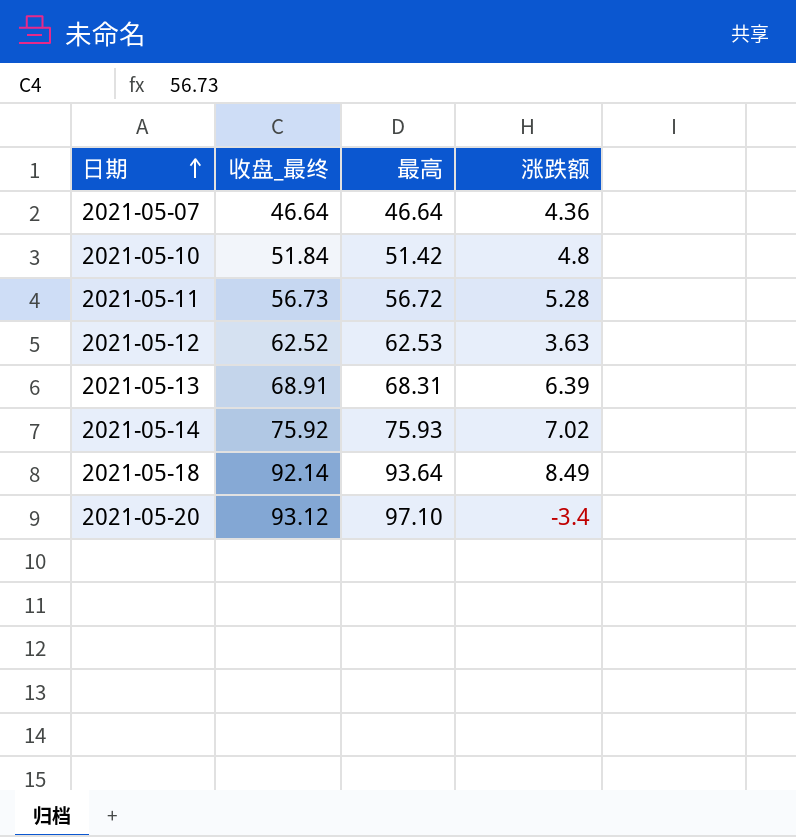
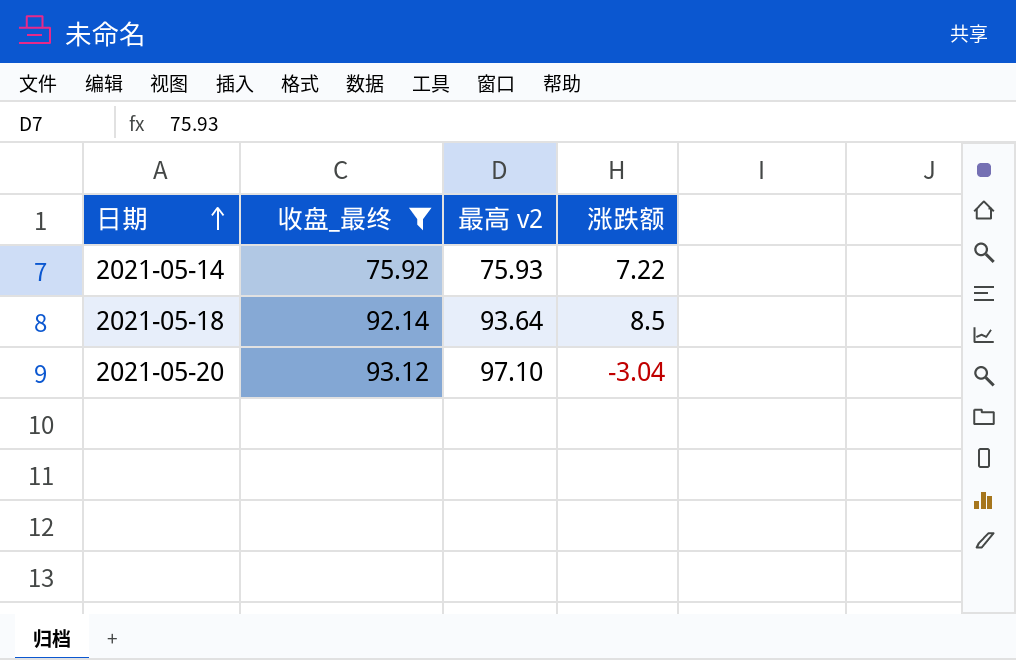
filter: none -> 收盘_最终 >= 75.92
column name: 最高 -> 最高 v2
2021-05-14 | 涨跌额: 7.02 -> 7.22
2021-05-18 | 涨跌额: 8.49 -> 8.5
2021-05-20 | 涨跌额: -3.4 -> -3.04

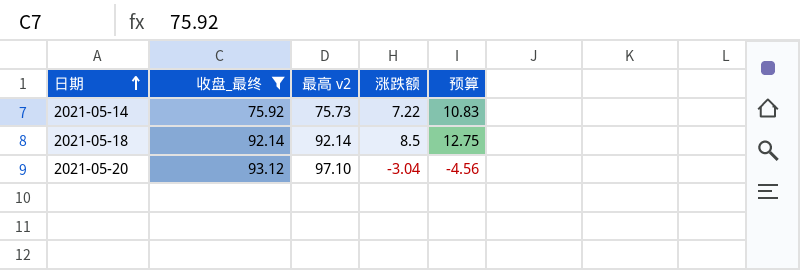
column 预算 | formula: none -> [涨跌额] * 1.5
2021-05-14 | 最高 v2: 75.93 -> 75.73
2021-05-18 | 最高 v2: 93.64 -> 92.14

